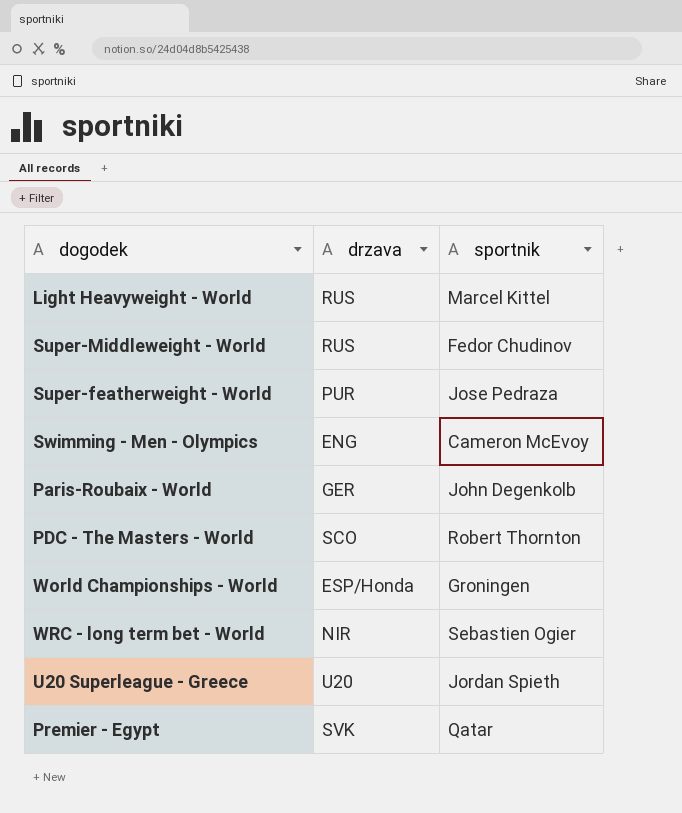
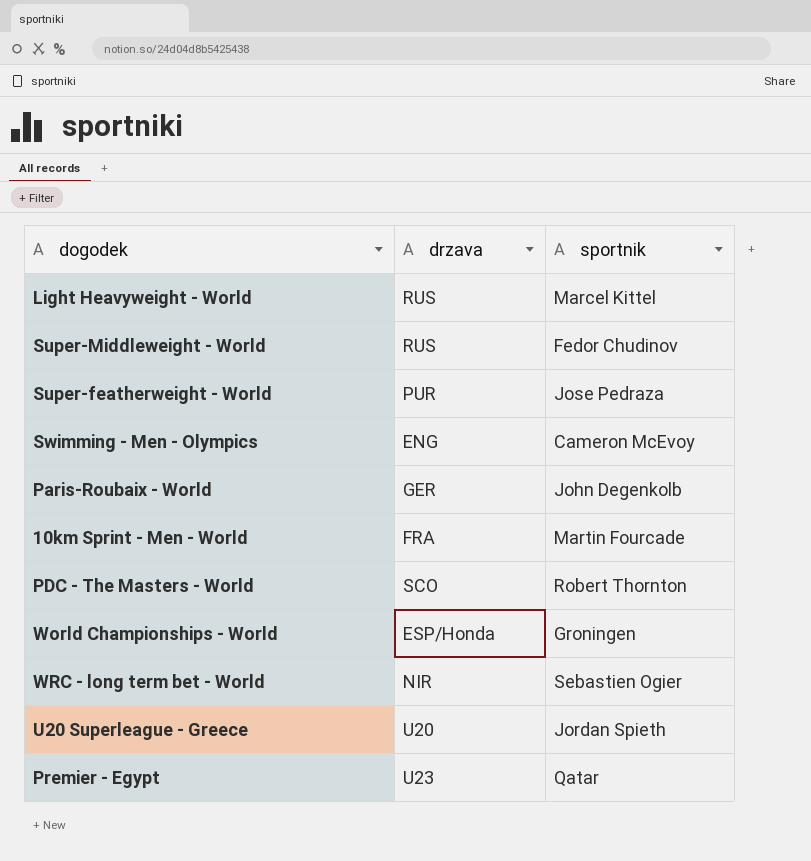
row 10km Sprint - Men - World: none -> FRA | Martin Fourcade
Premier - Egypt | drzava: SVK -> U23

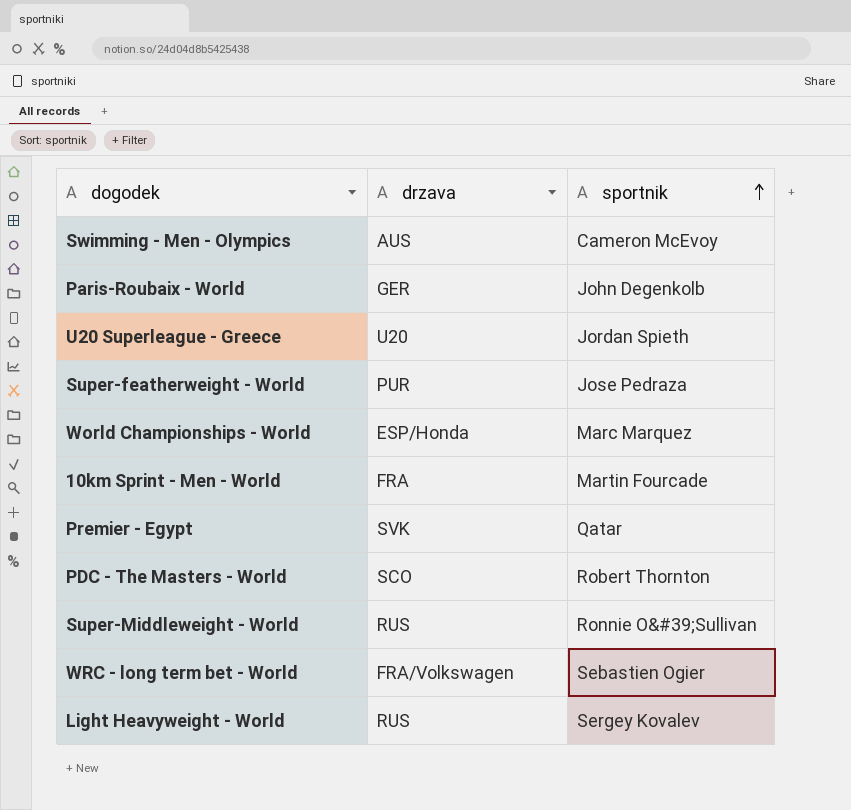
row order: none -> sportnik ascending
Swimming - Men - Olympics | drzava: ENG -> AUS
World Championships - World | sportnik: Groningen -> Marc Marquez
Premier - Egypt | drzava: U23 -> SVK
Super-Middleweight - World | sportnik: Fedor Chudinov -> Ronnie O&#39;Sullivan
WRC - long term bet - World | drzava: NIR -> FRA/Volkswagen
Light Heavyweight - World | sportnik: Marcel Kittel -> Sergey Kovalev

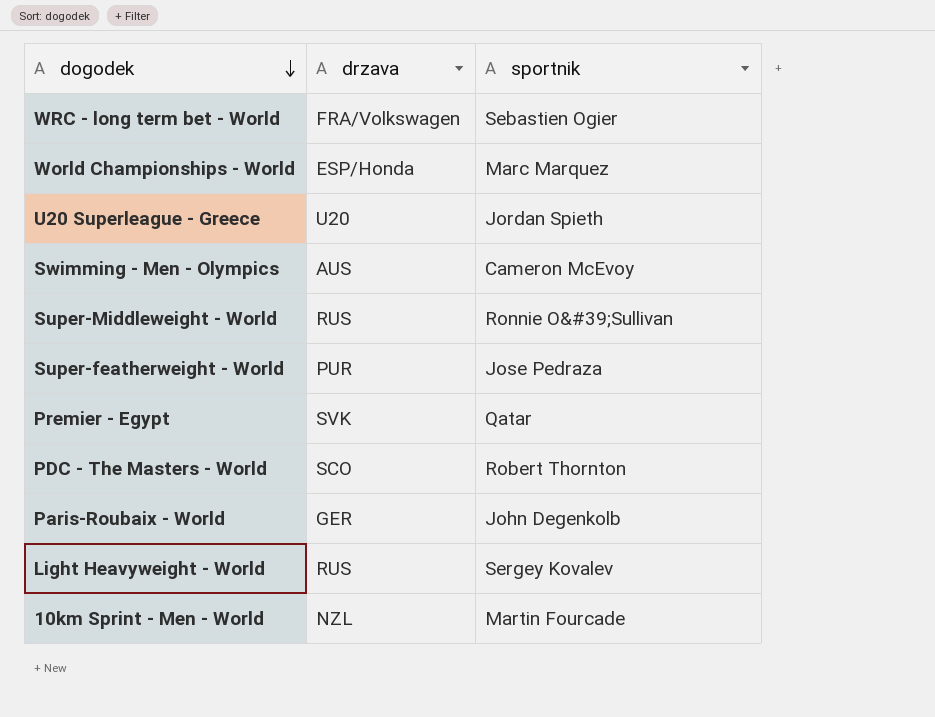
row order: sportnik ascending -> dogodek descending
10km Sprint - Men - World | drzava: FRA -> NZL

